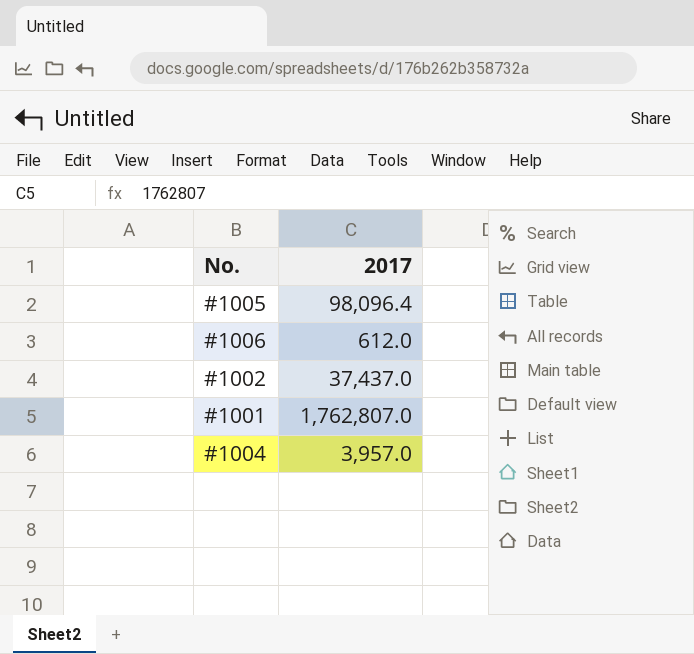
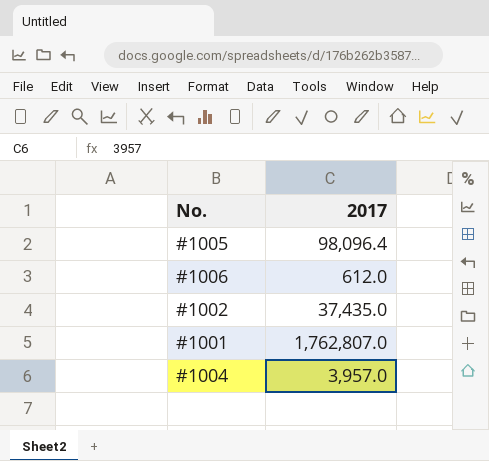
#1002 | 2017: 37,437.0 -> 37,435.0

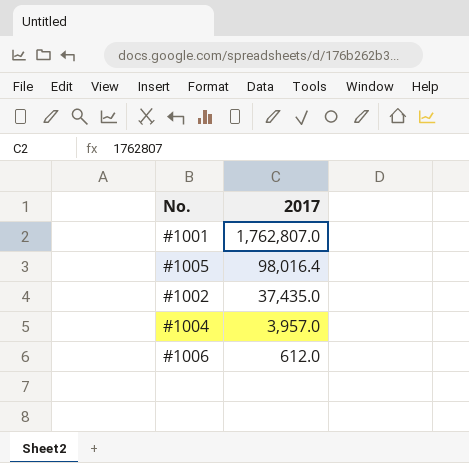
row order: none -> 2017 descending
#1005 | 2017: 98,096.4 -> 98,016.4

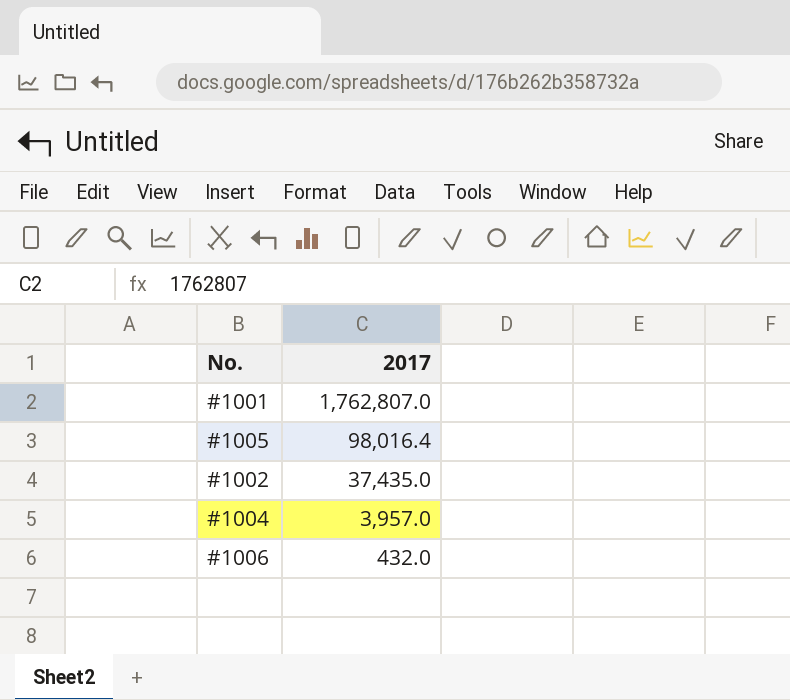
#1006 | 2017: 612.0 -> 432.0

